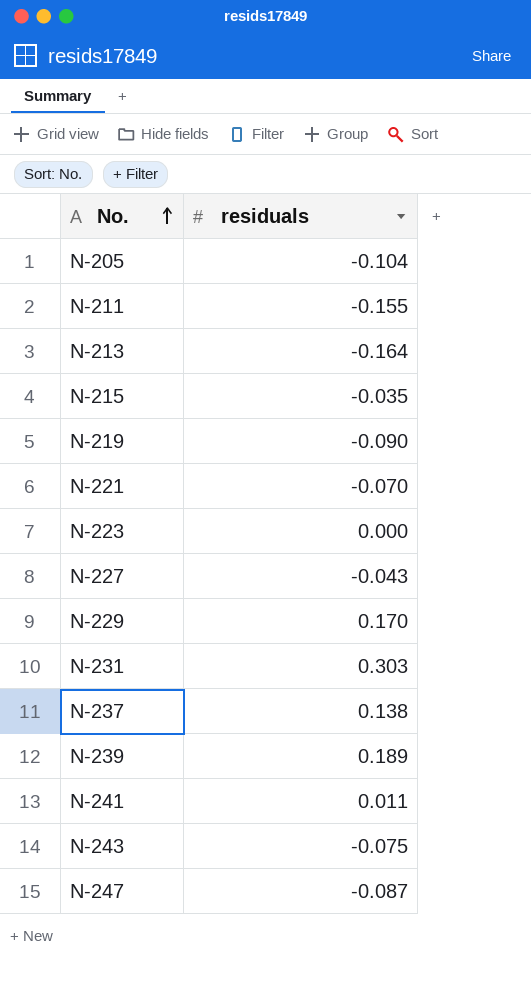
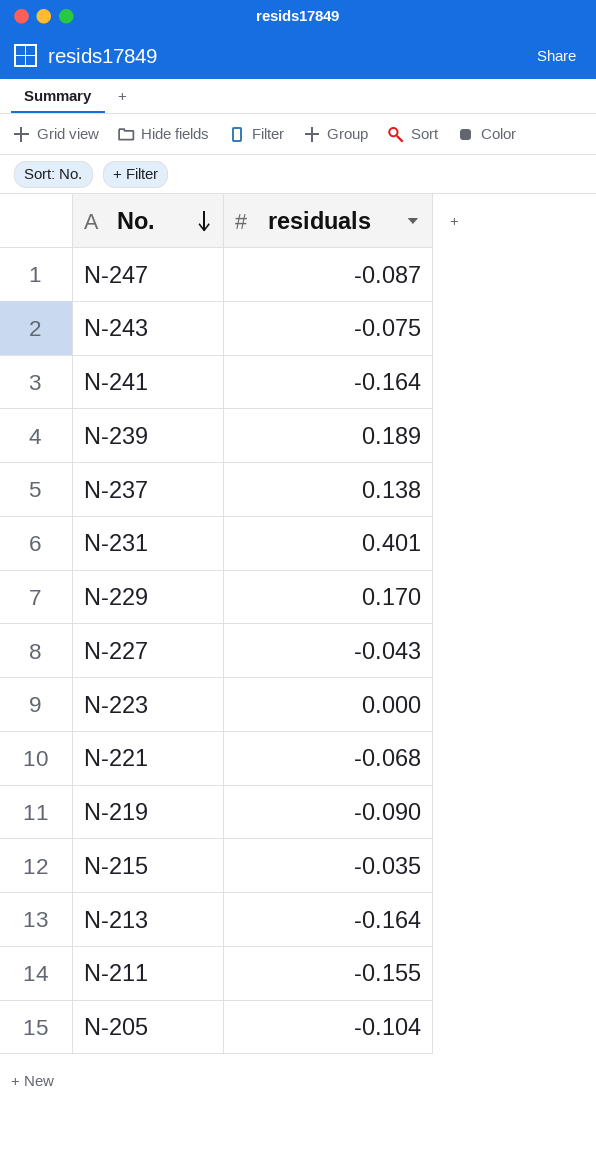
row order: No. ascending -> No. descending
N-241 | residuals: 0.011 -> -0.164
N-231 | residuals: 0.303 -> 0.401
N-221 | residuals: -0.070 -> -0.068

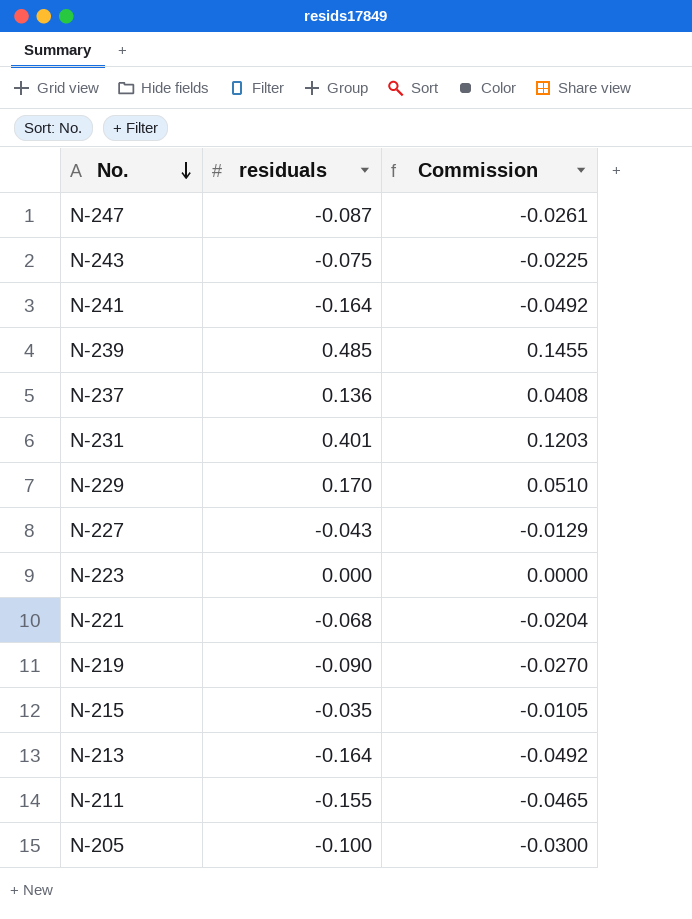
column Commission | formula: none -> [residuals] * 0.3
N-239 | residuals: 0.189 -> 0.485
N-237 | residuals: 0.138 -> 0.136
N-205 | residuals: -0.104 -> -0.100

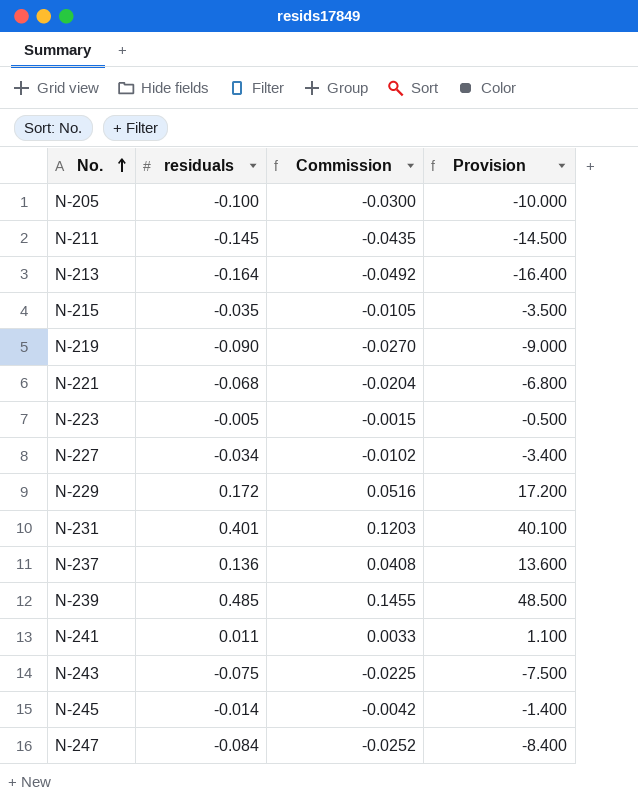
row order: No. descending -> No. ascending
column Provision | formula: none -> [residuals] * 100
N-211 | residuals: -0.155 -> -0.145
N-211 | Commission: -0.0465 -> -0.0435
N-223 | residuals: 0.000 -> -0.005
N-223 | Commission: 0.0000 -> -0.0015
N-227 | residuals: -0.043 -> -0.034
N-227 | Commission: -0.0129 -> -0.0102
N-229 | residuals: 0.170 -> 0.172
N-229 | Commission: 0.0510 -> 0.0516
N-241 | residuals: -0.164 -> 0.011
N-241 | Commission: -0.0492 -> 0.0033
row N-245: none -> -0.014 | -0.0042 | -1.400
N-247 | residuals: -0.087 -> -0.084
N-247 | Commission: -0.0261 -> -0.0252

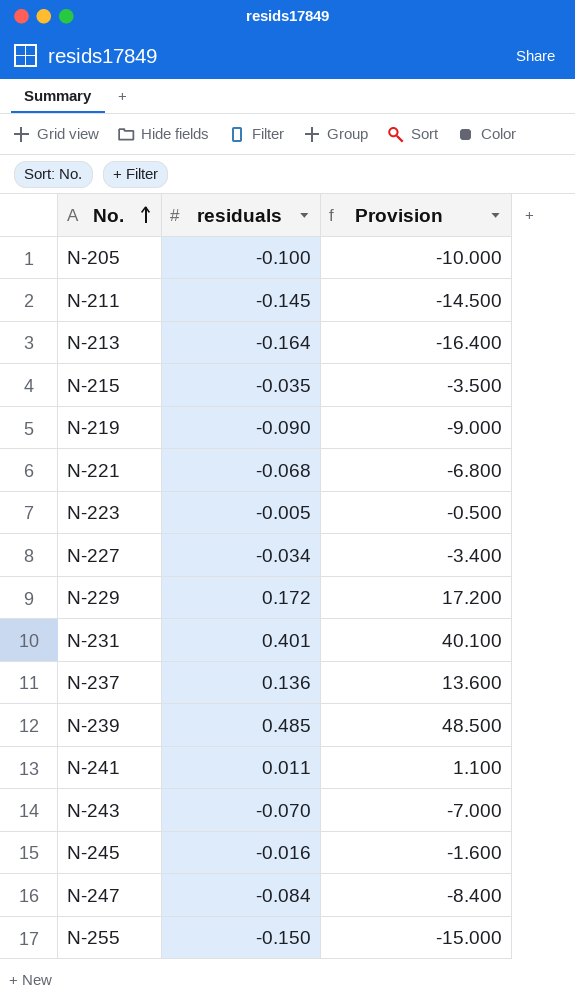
column Commission | formula: [residuals] * 0.3 -> none
N-243 | residuals: -0.075 -> -0.070
N-243 | Provision: -7.500 -> -7.000
N-245 | residuals: -0.014 -> -0.016
N-245 | Provision: -1.400 -> -1.600
row N-255: none -> -0.150 | -15.000

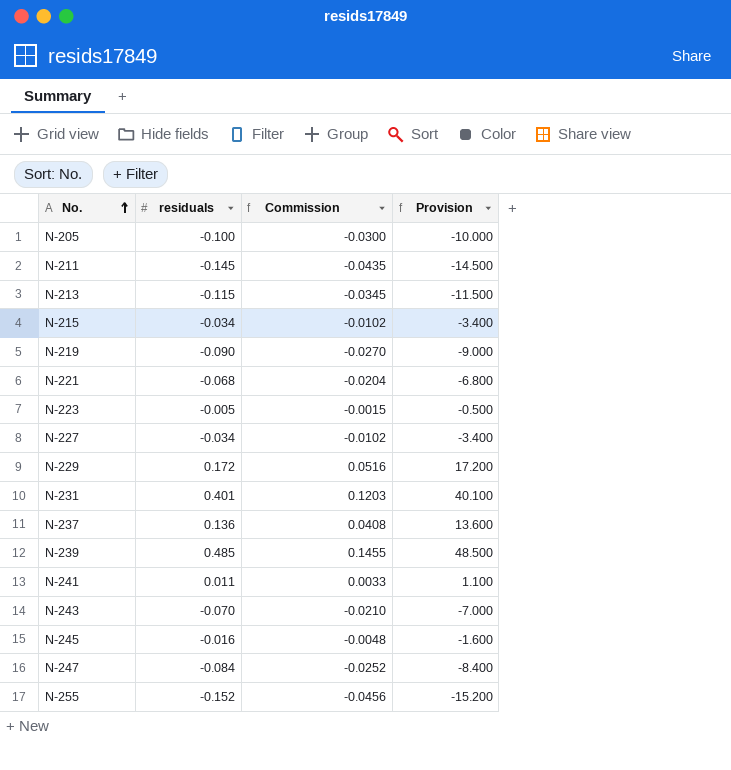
column Commission | formula: none -> [residuals] * 0.3
N-213 | residuals: -0.164 -> -0.115
N-213 | Provision: -16.400 -> -11.500
N-215 | residuals: -0.035 -> -0.034
N-215 | Provision: -3.500 -> -3.400
N-255 | residuals: -0.150 -> -0.152
N-255 | Provision: -15.000 -> -15.200

